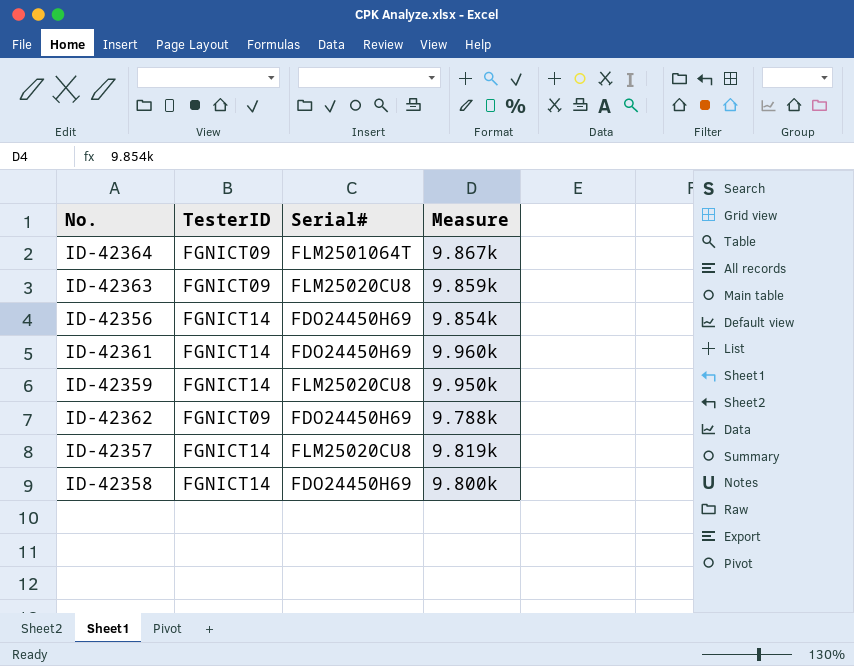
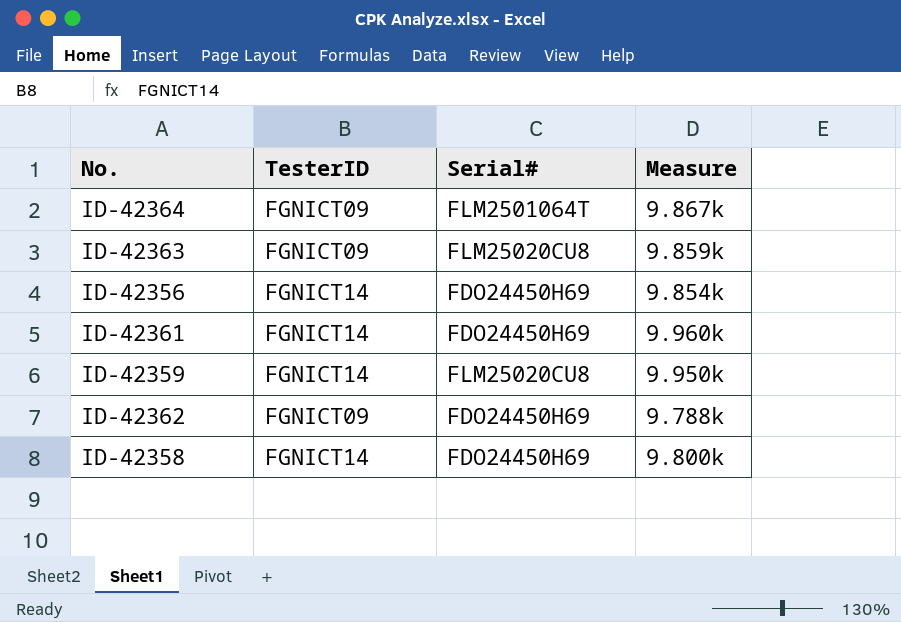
row ID-42357: FGNICT14 | FLM25020CU8 | 9.819k -> none

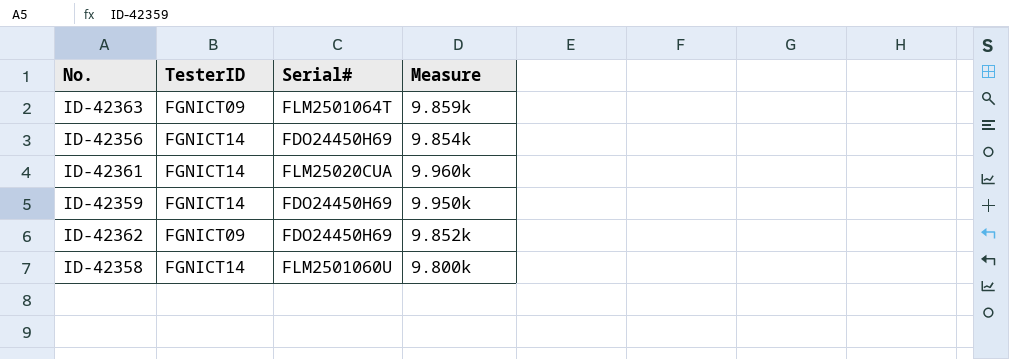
row ID-42364: FGNICT09 | FLM2501064T | 9.867k -> none
ID-42363 | Serial#: FLM25020CU8 -> FLM2501064T
ID-42361 | Serial#: FDO24450H69 -> FLM25020CUA
ID-42359 | Serial#: FLM25020CU8 -> FDO24450H69
ID-42362 | Measure: 9.788k -> 9.852k
ID-42358 | Serial#: FDO24450H69 -> FLM2501060U

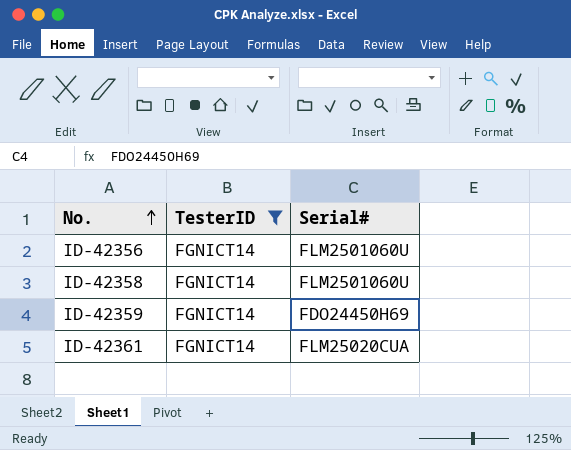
filter: none -> TesterID = FGNICT14
row order: none -> No. ascending
column Measure | position: 4 -> none
ID-42356 | Serial#: FDO24450H69 -> FLM2501060U

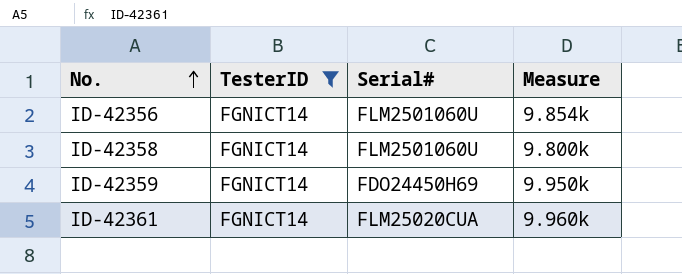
column Measure | position: none -> 4

